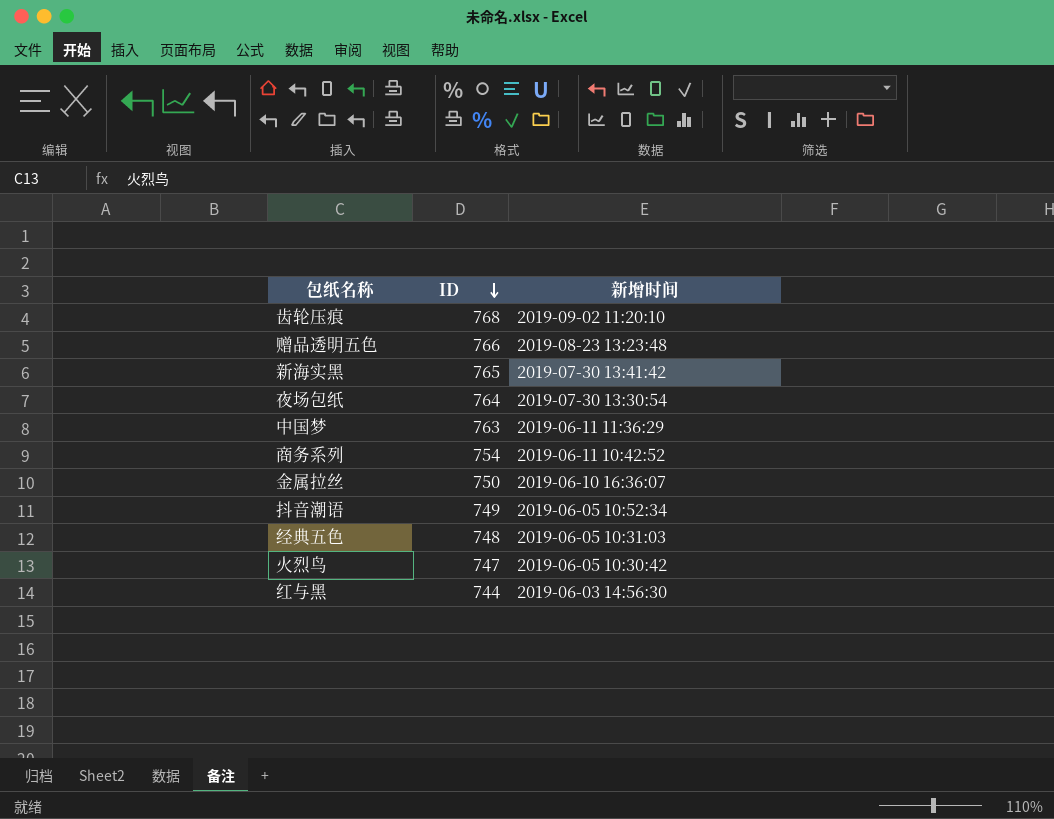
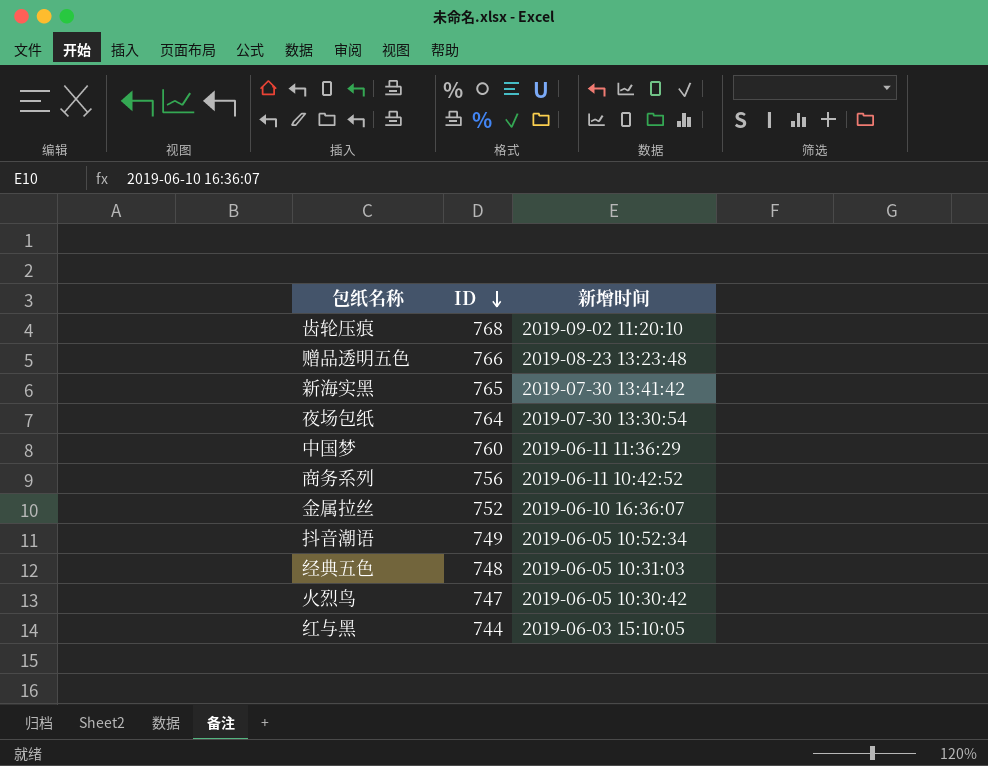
中国梦 | ID: 763 -> 760
商务系列 | ID: 754 -> 756
金属拉丝 | ID: 750 -> 752
红与黑 | 新增时间: 2019-06-03 14:56:30 -> 2019-06-03 15:10:05

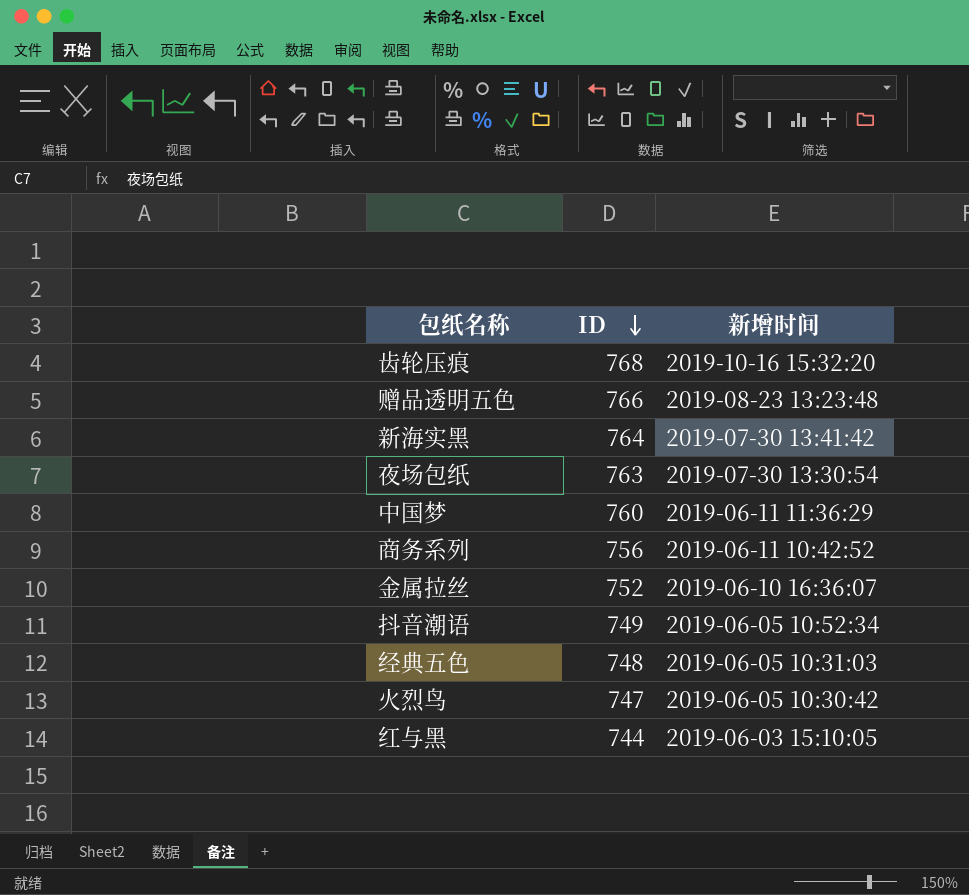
齿轮压痕 | 新增时间: 2019-09-02 11:20:10 -> 2019-10-16 15:32:20
新海实黑 | ID: 765 -> 764
夜场包纸 | ID: 764 -> 763

